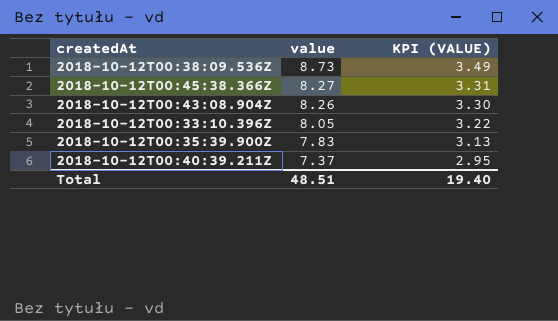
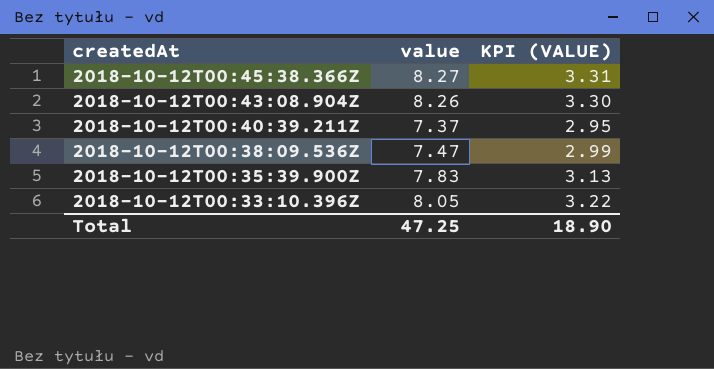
row order: value descending -> createdAt descending
2018-10-12T00:38:09.536Z | value: 8.73 -> 7.47
2018-10-12T00:38:09.536Z | KPI (VALUE): 3.49 -> 2.99
Total | value: 48.51 -> 47.25
Total | KPI (VALUE): 19.40 -> 18.90

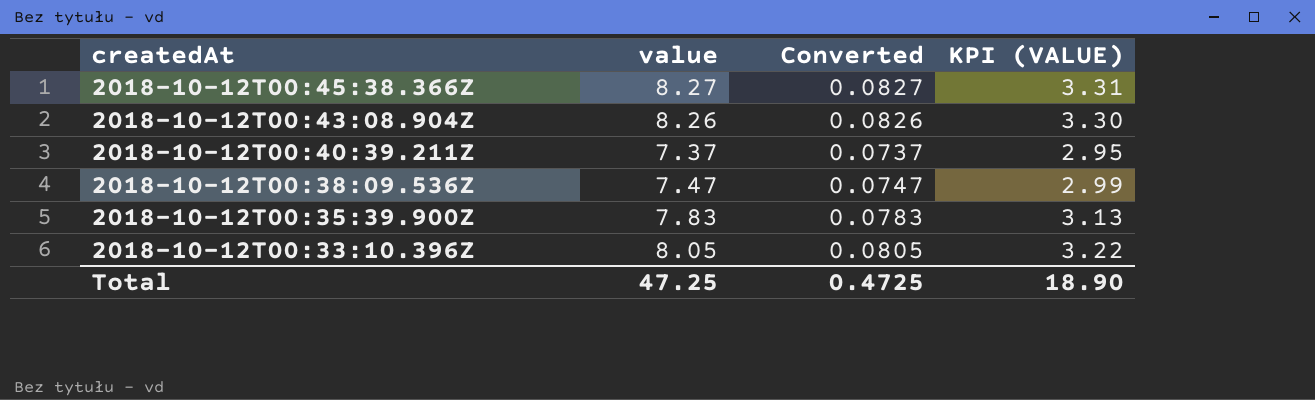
column Converted | formula: none -> [value] * 0.01

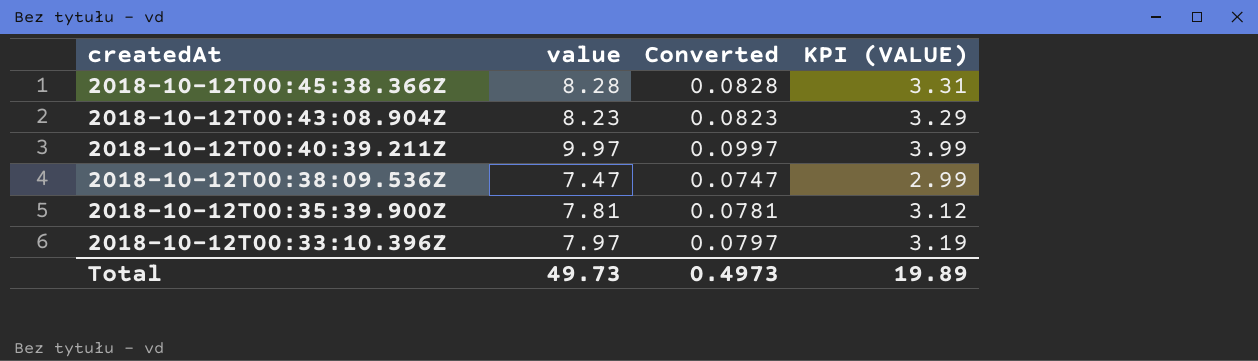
2018-10-12T00:45:38.366Z | value: 8.27 -> 8.28
2018-10-12T00:45:38.366Z | Converted: 0.0827 -> 0.0828
2018-10-12T00:43:08.904Z | value: 8.26 -> 8.23
2018-10-12T00:43:08.904Z | Converted: 0.0826 -> 0.0823
2018-10-12T00:43:08.904Z | KPI (VALUE): 3.30 -> 3.29
2018-10-12T00:40:39.211Z | value: 7.37 -> 9.97
2018-10-12T00:40:39.211Z | Converted: 0.0737 -> 0.0997
2018-10-12T00:40:39.211Z | KPI (VALUE): 2.95 -> 3.99
2018-10-12T00:35:39.900Z | value: 7.83 -> 7.81
2018-10-12T00:35:39.900Z | Converted: 0.0783 -> 0.0781
2018-10-12T00:35:39.900Z | KPI (VALUE): 3.13 -> 3.12
2018-10-12T00:33:10.396Z | value: 8.05 -> 7.97
2018-10-12T00:33:10.396Z | Converted: 0.0805 -> 0.0797
2018-10-12T00:33:10.396Z | KPI (VALUE): 3.22 -> 3.19
Total | value: 47.25 -> 49.73
Total | Converted: 0.4725 -> 0.4973
Total | KPI (VALUE): 18.90 -> 19.89

